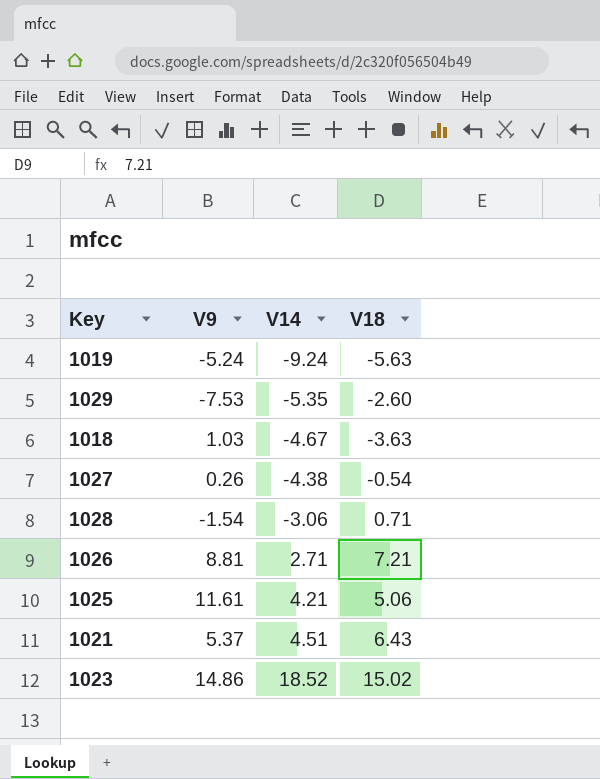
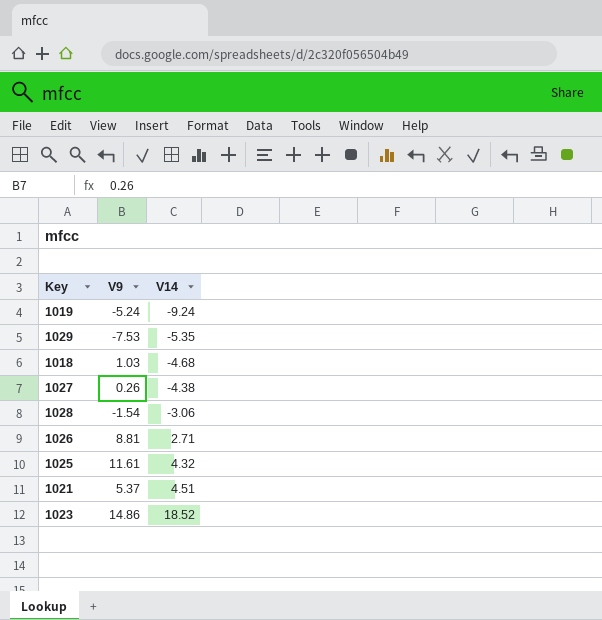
column V18 | position: 4 -> none
1018 | V14: -4.67 -> -4.68
1025 | V14: 4.21 -> 4.32

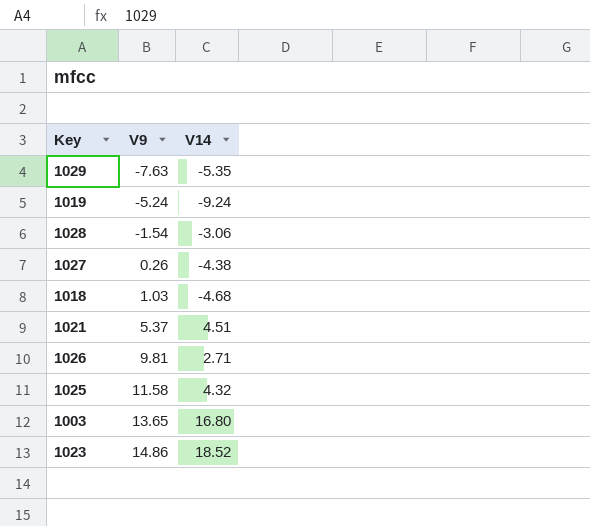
row order: V14 ascending -> V9 ascending
1029 | V9: -7.53 -> -7.63
1026 | V9: 8.81 -> 9.81
1025 | V9: 11.61 -> 11.58
row 1003: none -> 13.65 | 16.80

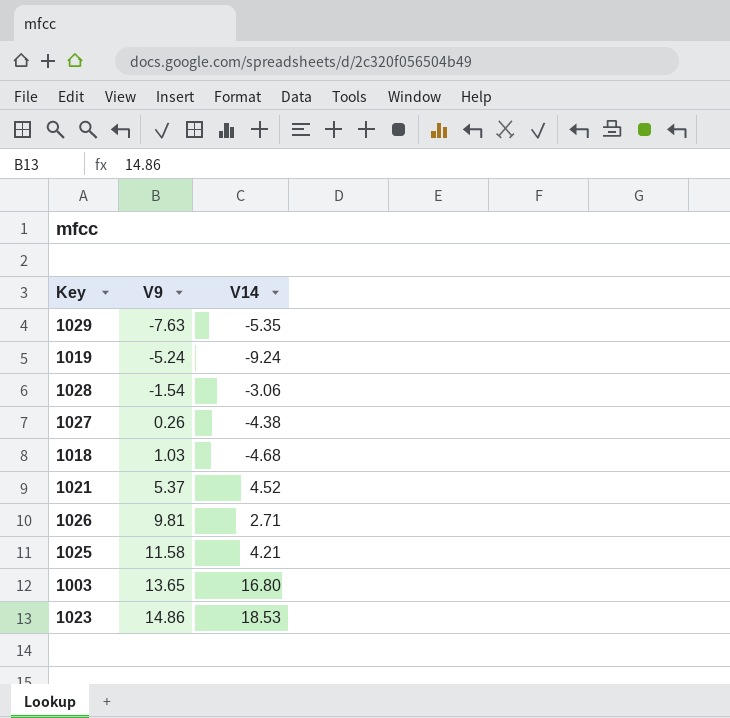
1021 | V14: 4.51 -> 4.52
1025 | V14: 4.32 -> 4.21
1023 | V14: 18.52 -> 18.53

